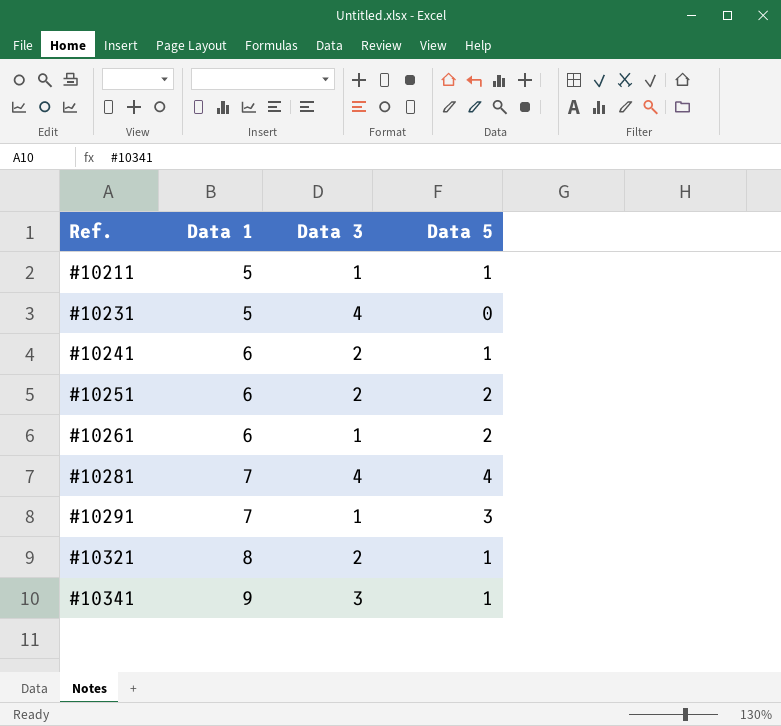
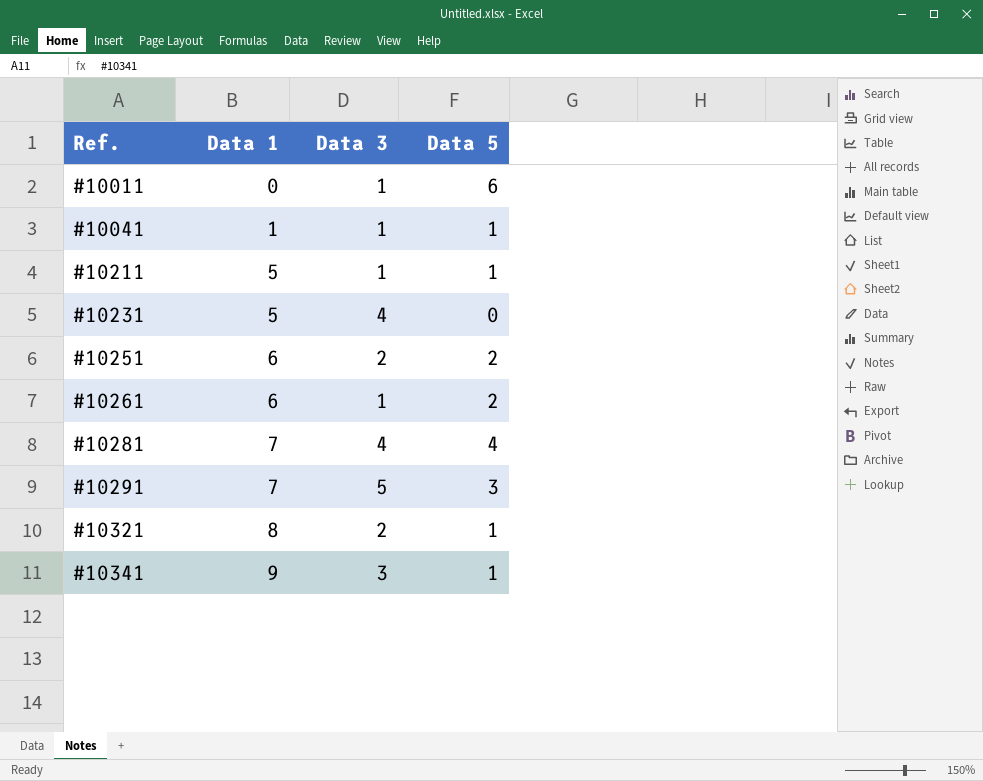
row #10241: 6 | 2 | 1 -> none
row #10011: none -> 0 | 1 | 6
row #10041: none -> 1 | 1 | 1
#10291 | Data 3: 1 -> 5

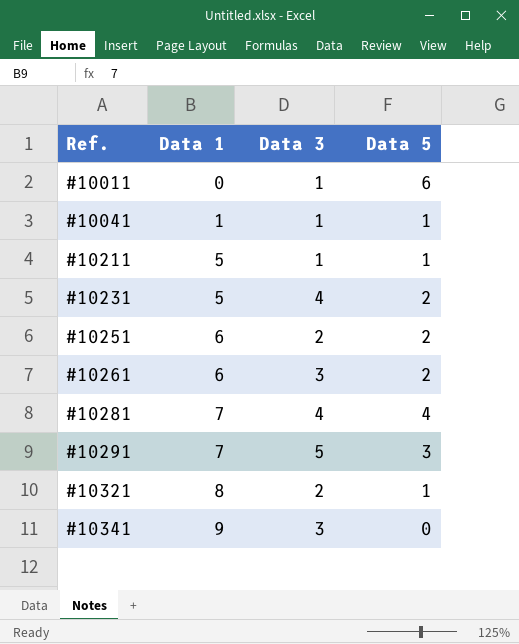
#10231 | Data 5: 0 -> 2
#10261 | Data 3: 1 -> 3
#10341 | Data 5: 1 -> 0

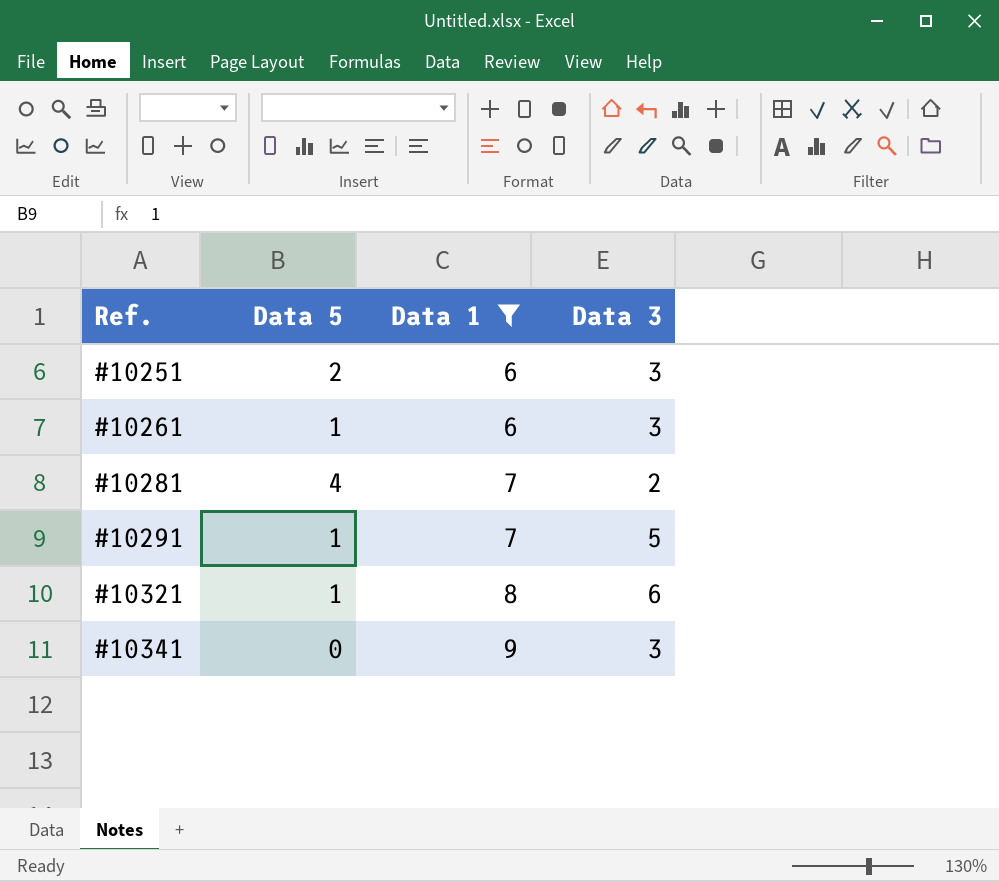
filter: none -> Data 1 >= 6
column Data 5 | position: 4 -> 2
#10251 | Data 3: 2 -> 3
#10261 | Data 5: 2 -> 1
#10281 | Data 3: 4 -> 2
#10291 | Data 5: 3 -> 1
#10321 | Data 3: 2 -> 6

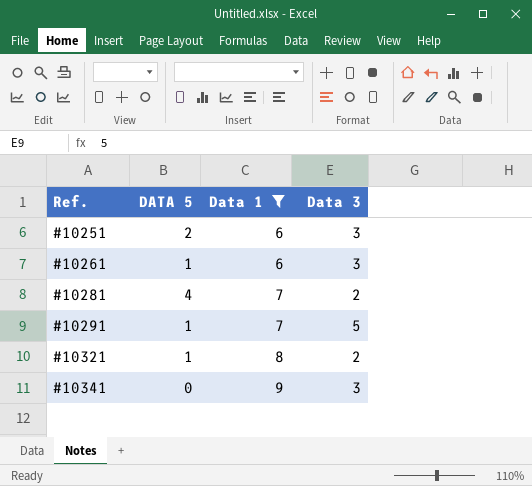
column name: Data 5 -> DATA 5
#10321 | Data 3: 6 -> 2

